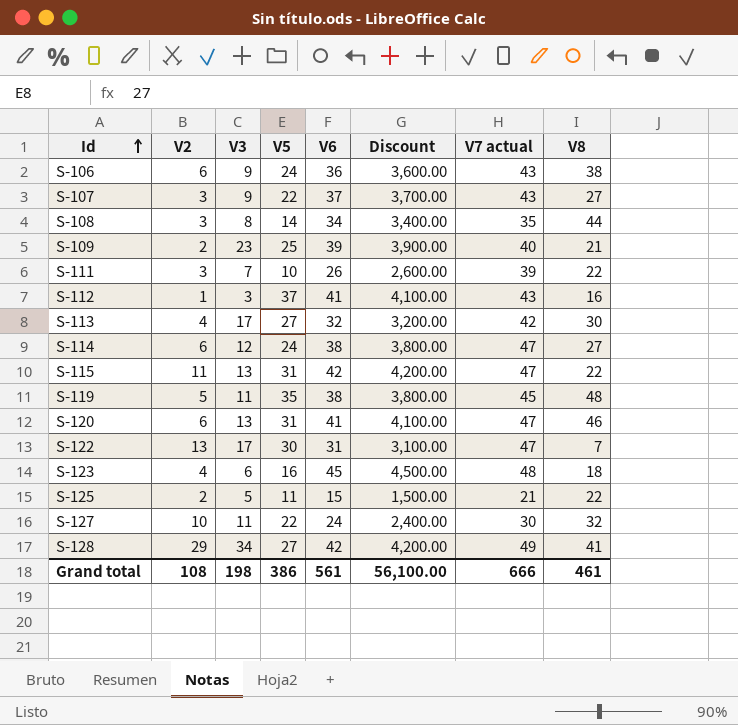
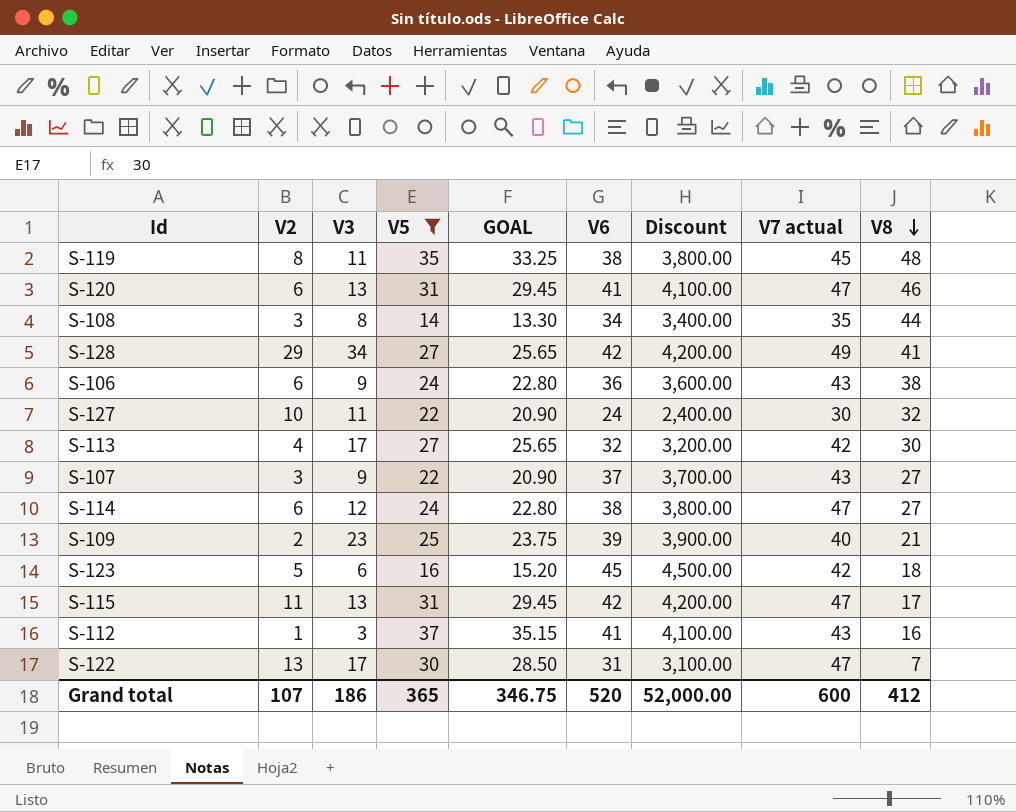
filter: none -> V5 >= 14
row order: Id ascending -> V8 descending
column GOAL | formula: none -> [V5] * 0.95
S-119 | V2: 5 -> 8
S-123 | V2: 4 -> 5
S-123 | V7 actual: 48 -> 42
S-115 | V8: 22 -> 17
Grand total | V2: 108 -> 107
Grand total | V3: 198 -> 186
Grand total | V5: 386 -> 365
Grand total | V6: 561 -> 520
Grand total | Discount: 56,100.00 -> 52,000.00
Grand total | V7 actual: 666 -> 600
Grand total | V8: 461 -> 412

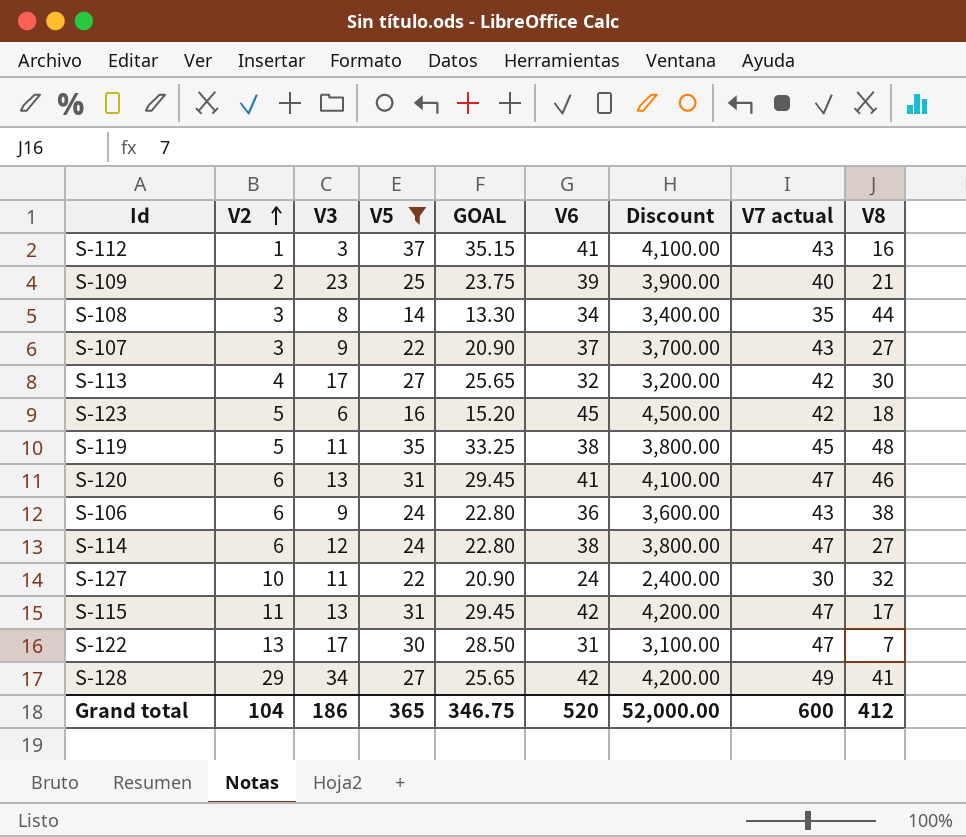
row order: V8 descending -> V2 ascending
S-119 | V2: 8 -> 5
Grand total | V2: 107 -> 104

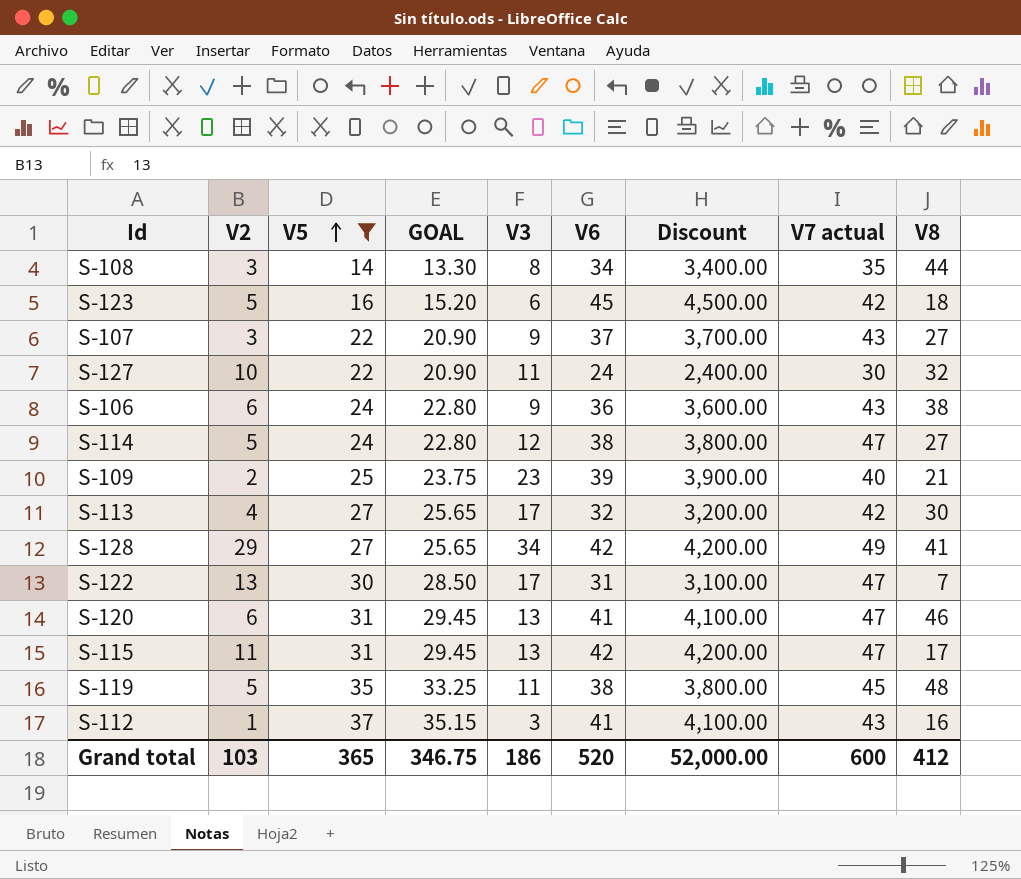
row order: V2 ascending -> V5 ascending
column V3 | position: 3 -> 5
S-114 | V2: 6 -> 5
Grand total | V2: 104 -> 103

